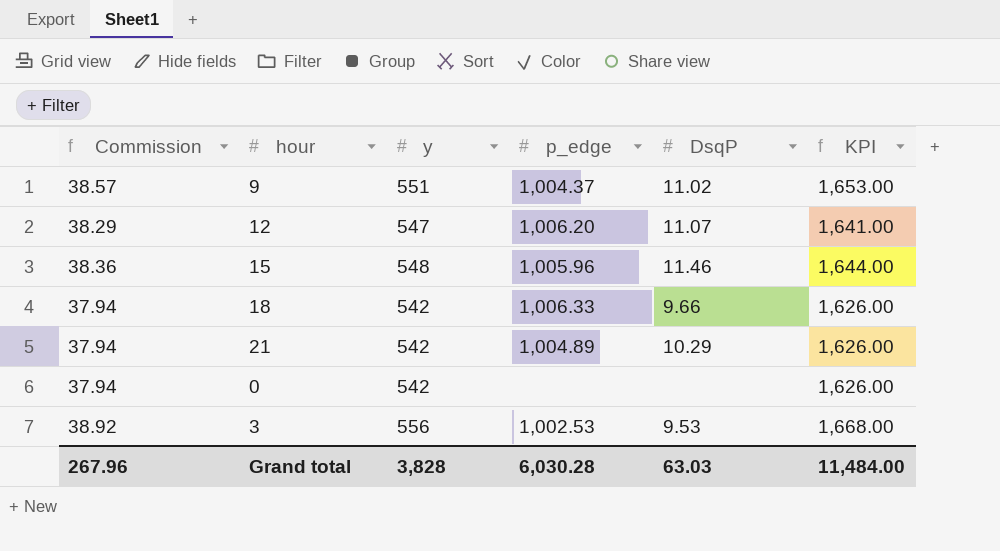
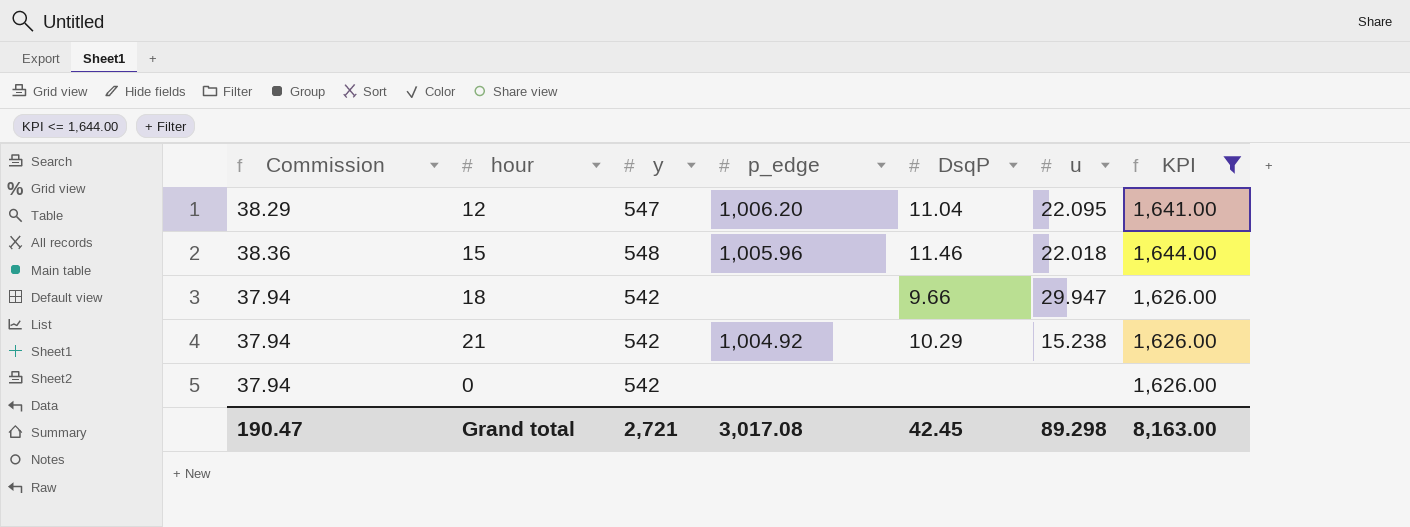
filter: none -> KPI <= 1,644.00
column u | position: none -> 6
12 | DsqP: 11.07 -> 11.04
18 | p_edge: 1,006.33 -> none
21 | p_edge: 1,004.89 -> 1,004.92
Grand total | Commission: 267.96 -> 190.47
Grand total | y: 3,828 -> 2,721
Grand total | p_edge: 6,030.28 -> 3,017.08
Grand total | DsqP: 63.03 -> 42.45
Grand total | KPI: 11,484.00 -> 8,163.00

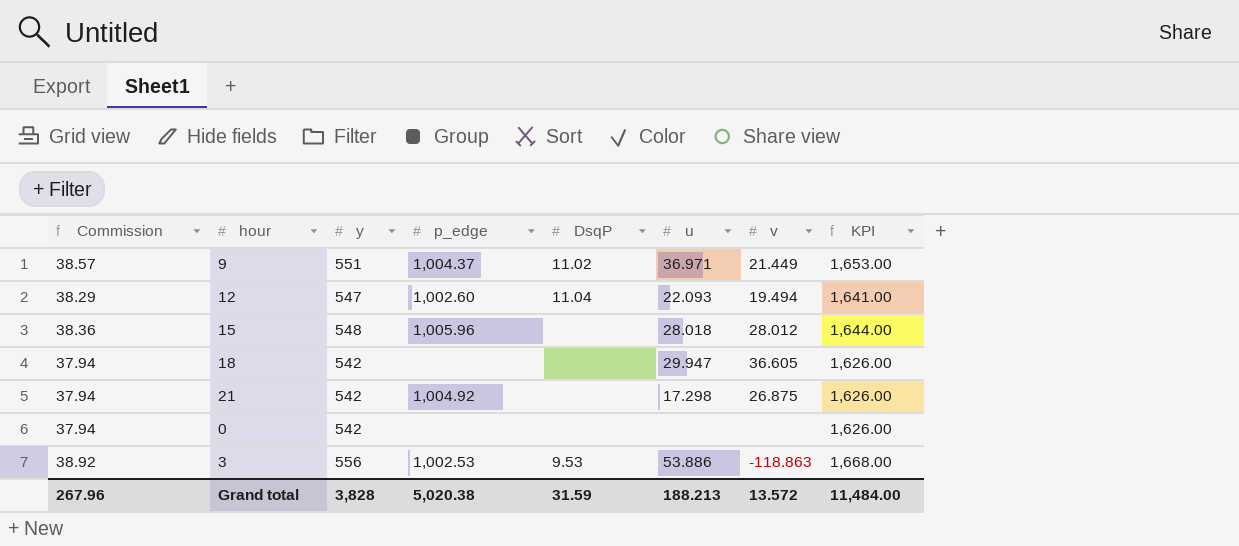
filter: KPI <= 1,644.00 -> none
column v | position: none -> 7
12 | p_edge: 1,006.20 -> 1,002.60
12 | u: 22.095 -> 22.093
15 | DsqP: 11.46 -> none
15 | u: 22.018 -> 28.018
18 | DsqP: 9.66 -> none
21 | DsqP: 10.29 -> none
21 | u: 15.238 -> 17.298
Grand total | Commission: 190.47 -> 267.96
Grand total | y: 2,721 -> 3,828
Grand total | p_edge: 3,017.08 -> 5,020.38
Grand total | DsqP: 42.45 -> 31.59
Grand total | u: 89.298 -> 188.213
Grand total | KPI: 8,163.00 -> 11,484.00

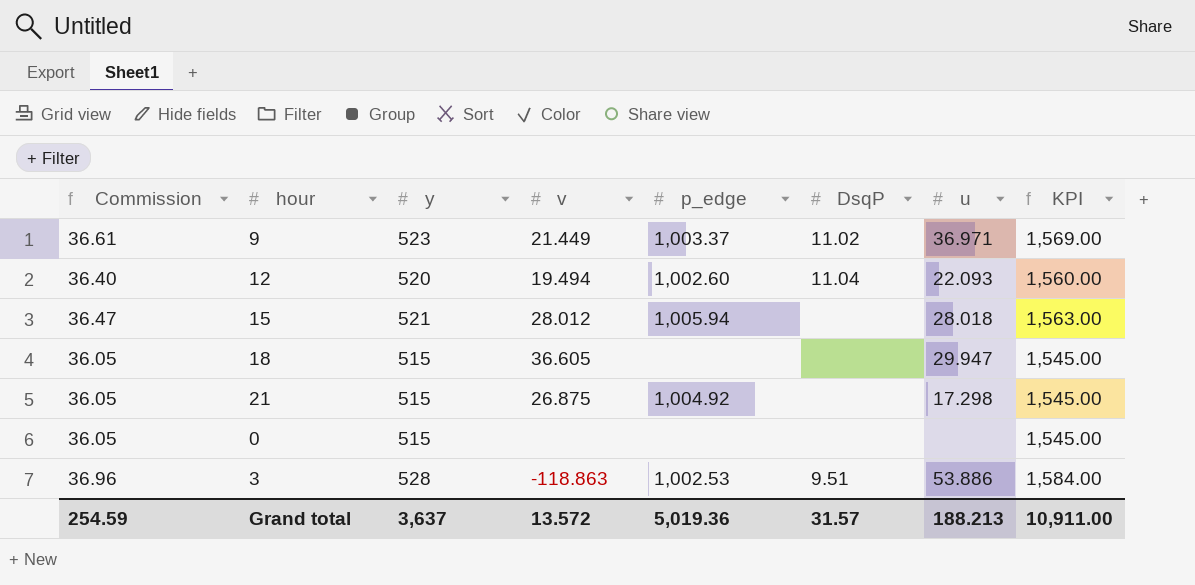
column v | position: 7 -> 4
9 | Commission: 38.57 -> 36.61
9 | y: 551 -> 523
9 | p_edge: 1,004.37 -> 1,003.37
9 | KPI: 1,653.00 -> 1,569.00
12 | Commission: 38.29 -> 36.40
12 | y: 547 -> 520
12 | KPI: 1,641.00 -> 1,560.00
15 | Commission: 38.36 -> 36.47
15 | y: 548 -> 521
15 | p_edge: 1,005.96 -> 1,005.94
15 | KPI: 1,644.00 -> 1,563.00
18 | Commission: 37.94 -> 36.05
18 | y: 542 -> 515
18 | KPI: 1,626.00 -> 1,545.00
21 | Commission: 37.94 -> 36.05
21 | y: 542 -> 515
21 | KPI: 1,626.00 -> 1,545.00
0 | Commission: 37.94 -> 36.05
0 | y: 542 -> 515
0 | KPI: 1,626.00 -> 1,545.00
3 | Commission: 38.92 -> 36.96
3 | y: 556 -> 528
3 | DsqP: 9.53 -> 9.51
3 | KPI: 1,668.00 -> 1,584.00
Grand total | Commission: 267.96 -> 254.59
Grand total | y: 3,828 -> 3,637
Grand total | p_edge: 5,020.38 -> 5,019.36
Grand total | DsqP: 31.59 -> 31.57
Grand total | KPI: 11,484.00 -> 10,911.00

